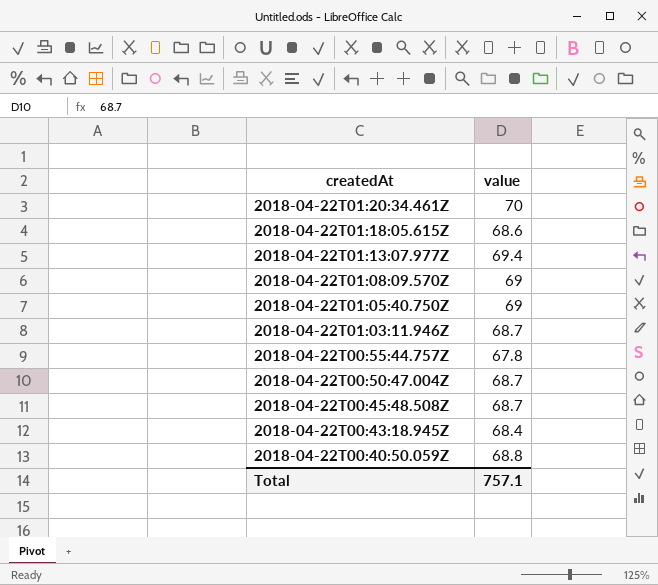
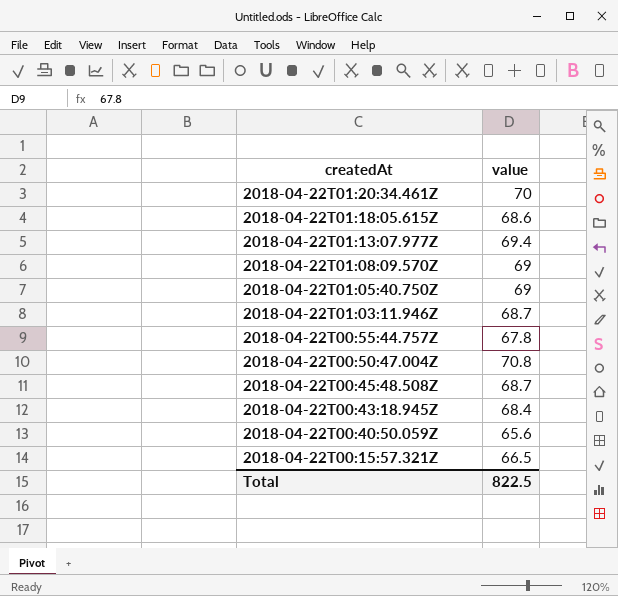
2018-04-22T00:50:47.004Z | value: 68.7 -> 70.8
2018-04-22T00:40:50.059Z | value: 68.8 -> 65.6
row 2018-04-22T00:15:57.321Z: none -> 66.5
Total | value: 757.1 -> 822.5

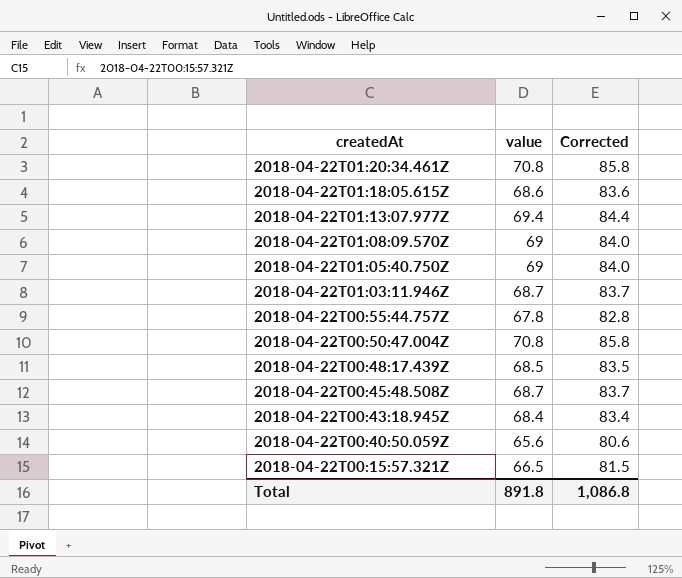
column Corrected | formula: none -> [value] + 15
2018-04-22T01:20:34.461Z | value: 70 -> 70.8
row 2018-04-22T00:48:17.439Z: none -> 68.5 | 83.5
Total | value: 822.5 -> 891.8

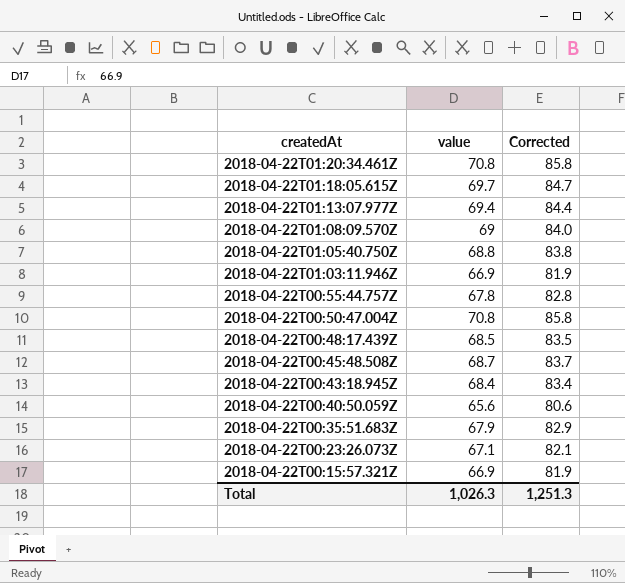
2018-04-22T01:18:05.615Z | value: 68.6 -> 69.7
2018-04-22T01:18:05.615Z | Corrected: 83.6 -> 84.7
2018-04-22T01:05:40.750Z | value: 69 -> 68.8
2018-04-22T01:05:40.750Z | Corrected: 84.0 -> 83.8
2018-04-22T01:03:11.946Z | value: 68.7 -> 66.9
2018-04-22T01:03:11.946Z | Corrected: 83.7 -> 81.9
row 2018-04-22T00:35:51.683Z: none -> 67.9 | 82.9
row 2018-04-22T00:23:26.073Z: none -> 67.1 | 82.1
2018-04-22T00:15:57.321Z | value: 66.5 -> 66.9
2018-04-22T00:15:57.321Z | Corrected: 81.5 -> 81.9
Total | value: 891.8 -> 1,026.3
Total | Corrected: 1,086.8 -> 1,251.3

